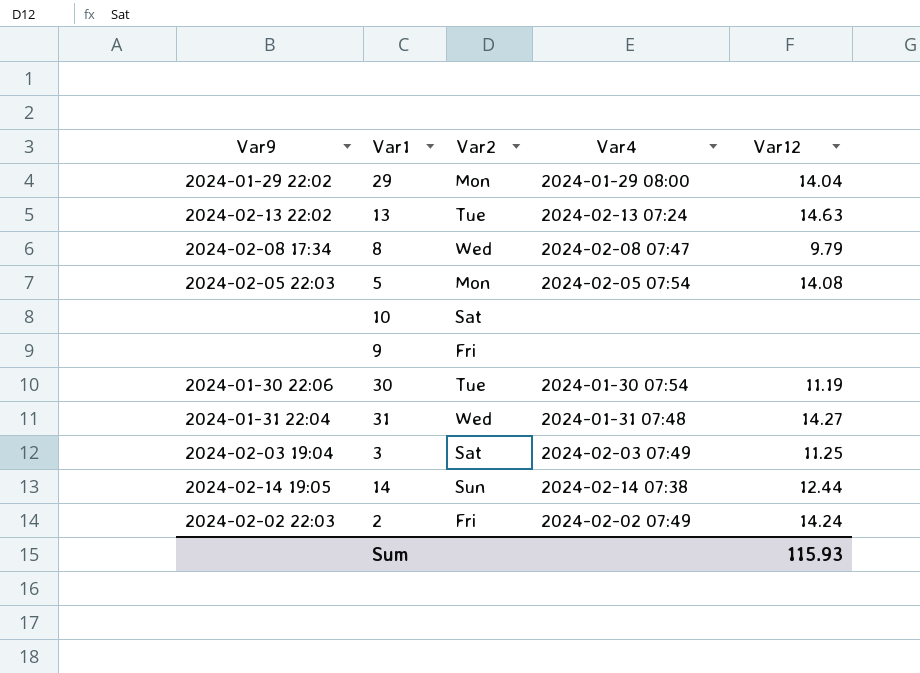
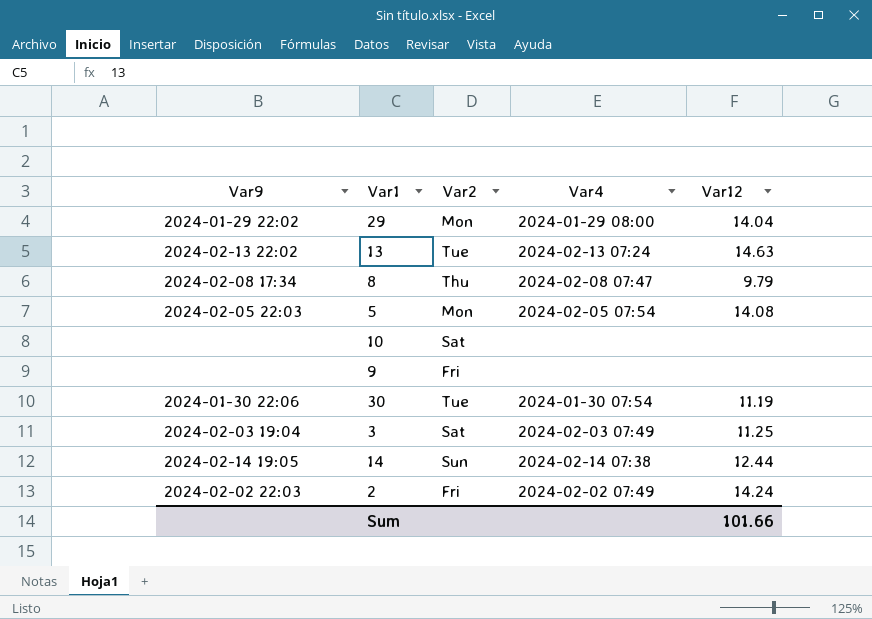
row 31: 2024-01-31 22:04 | Wed | 2024-01-31 07:48 | 14.27 -> none
8 | Var2: Wed -> Thu
Sum | Var12: 115.93 -> 101.66

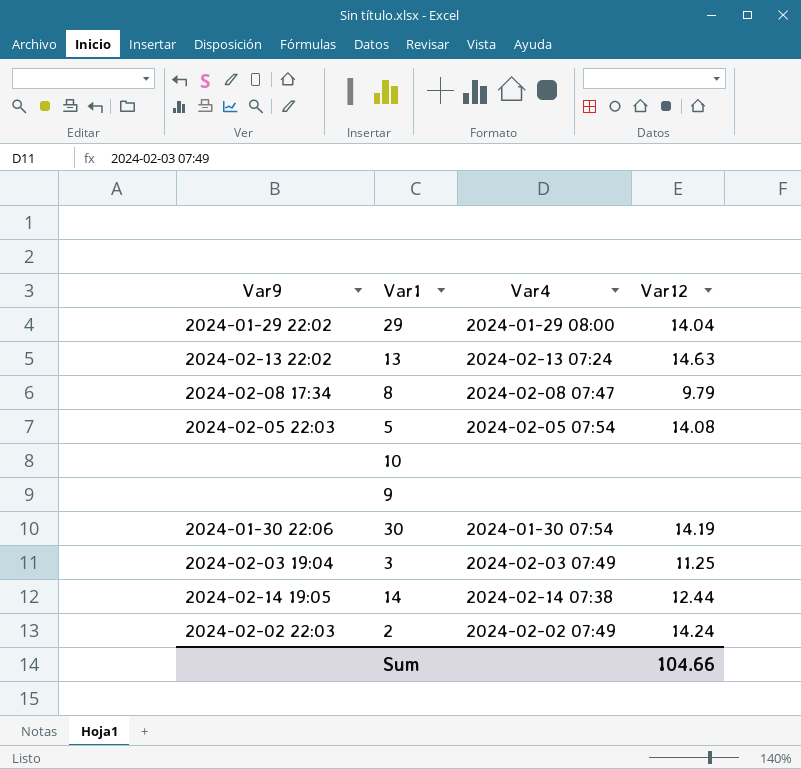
column Var2 | position: 3 -> none
30 | Var12: 11.19 -> 14.19
Sum | Var12: 101.66 -> 104.66

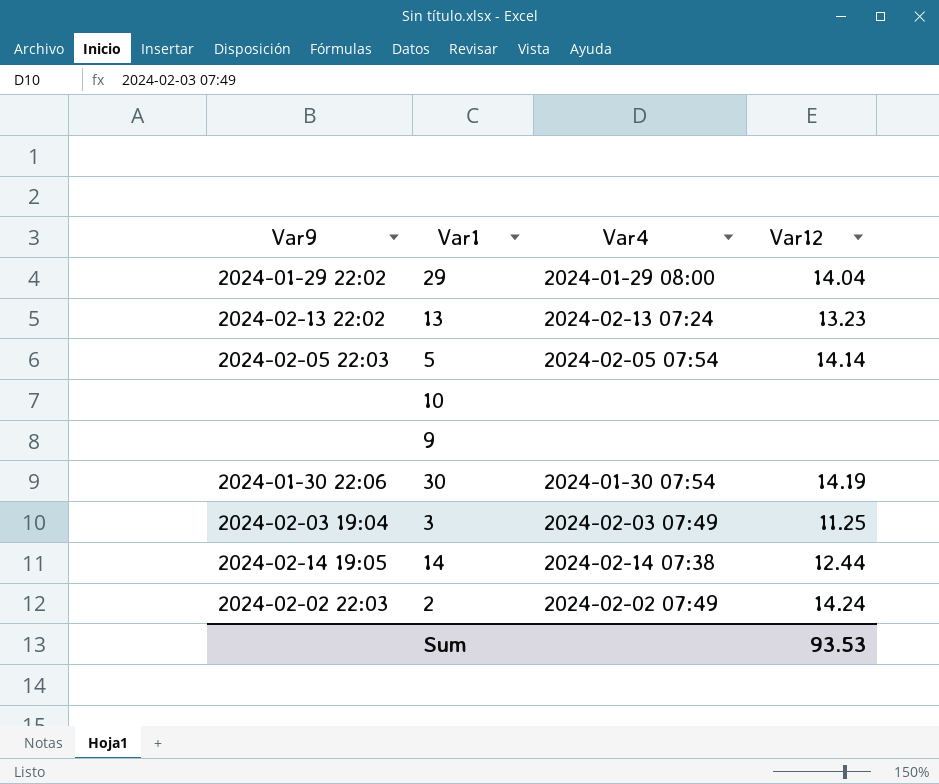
row 8: 2024-02-08 17:34 | 2024-02-08 07:47 | 9.79 -> none
13 | Var12: 14.63 -> 13.23
5 | Var12: 14.08 -> 14.14
Sum | Var12: 104.66 -> 93.53

